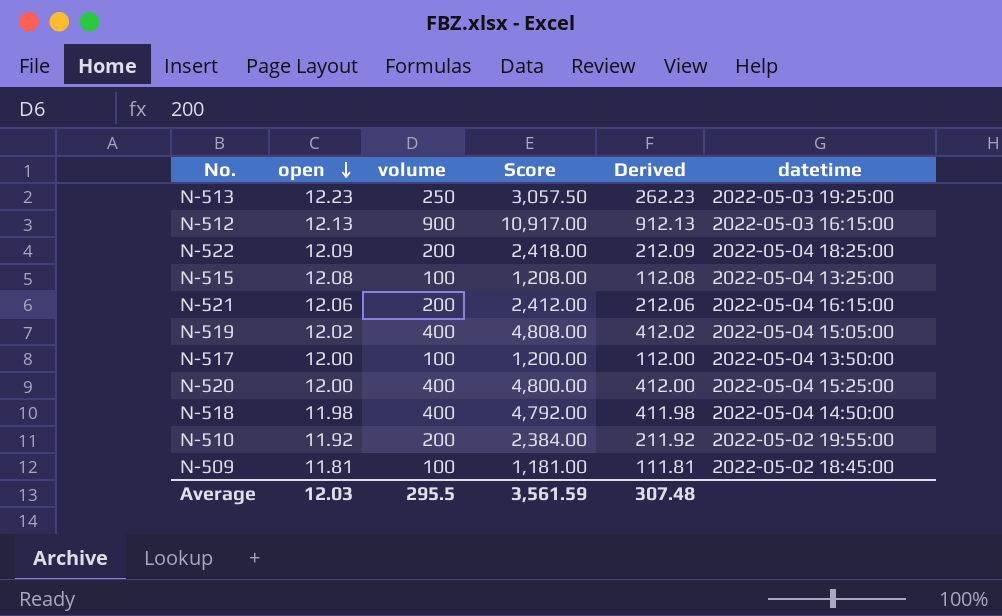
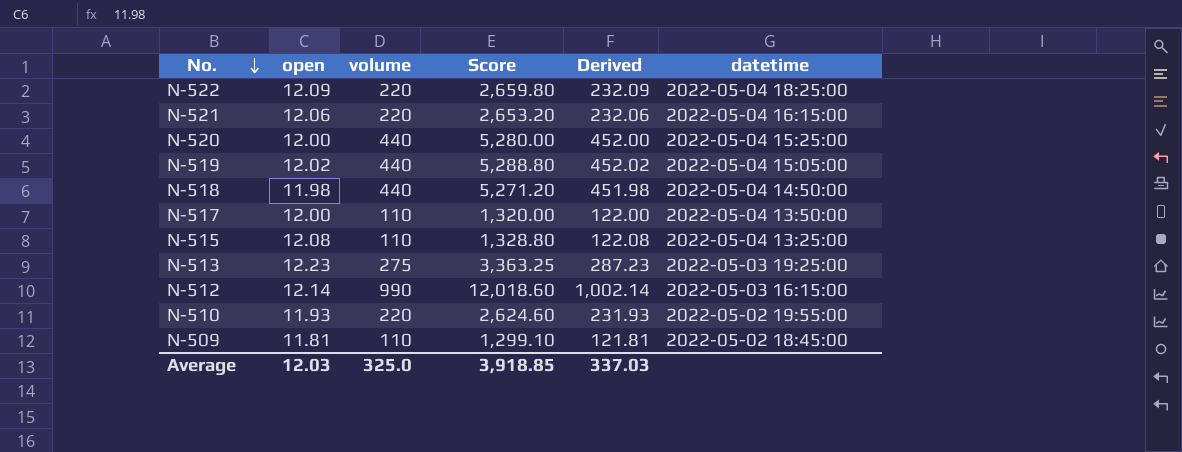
row order: open descending -> No. descending
N-522 | volume: 200 -> 220
N-522 | Score: 2,418.00 -> 2,659.80
N-522 | Derived: 212.09 -> 232.09
N-521 | volume: 200 -> 220
N-521 | Score: 2,412.00 -> 2,653.20
N-521 | Derived: 212.06 -> 232.06
N-520 | volume: 400 -> 440
N-520 | Score: 4,800.00 -> 5,280.00
N-520 | Derived: 412.00 -> 452.00
N-519 | volume: 400 -> 440
N-519 | Score: 4,808.00 -> 5,288.80
N-519 | Derived: 412.02 -> 452.02
N-518 | volume: 400 -> 440
N-518 | Score: 4,792.00 -> 5,271.20
N-518 | Derived: 411.98 -> 451.98
N-517 | volume: 100 -> 110
N-517 | Score: 1,200.00 -> 1,320.00
N-517 | Derived: 112.00 -> 122.00
N-515 | volume: 100 -> 110
N-515 | Score: 1,208.00 -> 1,328.80
N-515 | Derived: 112.08 -> 122.08
N-513 | volume: 250 -> 275
N-513 | Score: 3,057.50 -> 3,363.25
N-513 | Derived: 262.23 -> 287.23
N-512 | open: 12.13 -> 12.14
N-512 | volume: 900 -> 990
N-512 | Score: 10,917.00 -> 12,018.60
N-512 | Derived: 912.13 -> 1,002.14
N-510 | open: 11.92 -> 11.93
N-510 | volume: 200 -> 220
N-510 | Score: 2,384.00 -> 2,624.60
N-510 | Derived: 211.92 -> 231.93
N-509 | volume: 100 -> 110
N-509 | Score: 1,181.00 -> 1,299.10
N-509 | Derived: 111.81 -> 121.81
Average | volume: 295.5 -> 325.0
Average | Score: 3,561.59 -> 3,918.85
Average | Derived: 307.48 -> 337.03

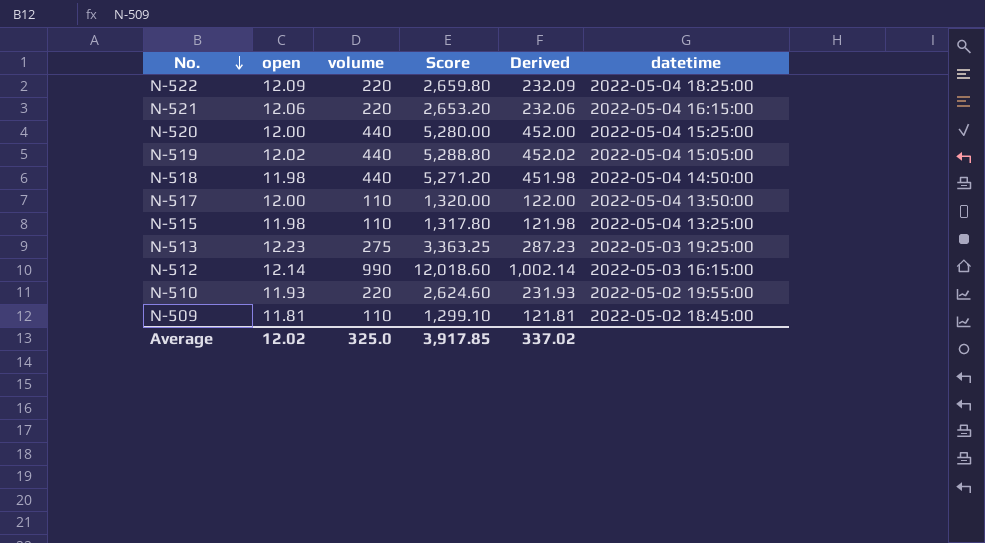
N-515 | open: 12.08 -> 11.98
N-515 | Score: 1,328.80 -> 1,317.80
N-515 | Derived: 122.08 -> 121.98
Average | open: 12.03 -> 12.02
Average | Score: 3,918.85 -> 3,917.85
Average | Derived: 337.03 -> 337.02

